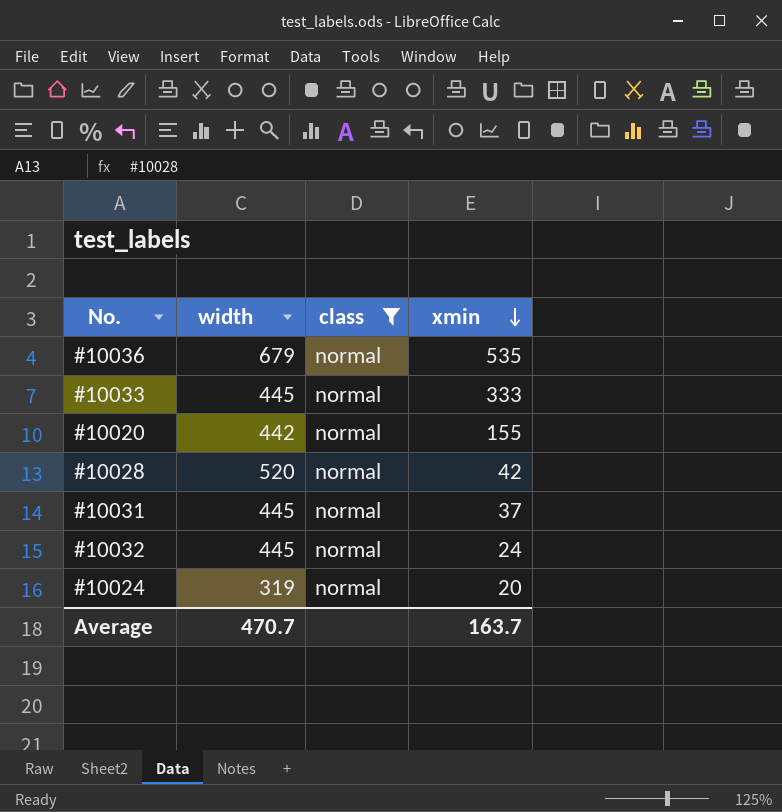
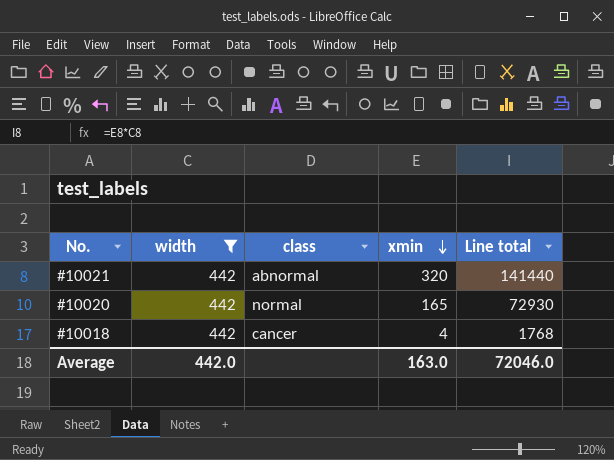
filter: class = normal -> width = 442
column Line total | formula: none -> [width] * [xmin]
#10020 | xmin: 155 -> 165
Average | width: 470.7 -> 442.0
Average | xmin: 163.7 -> 163.0

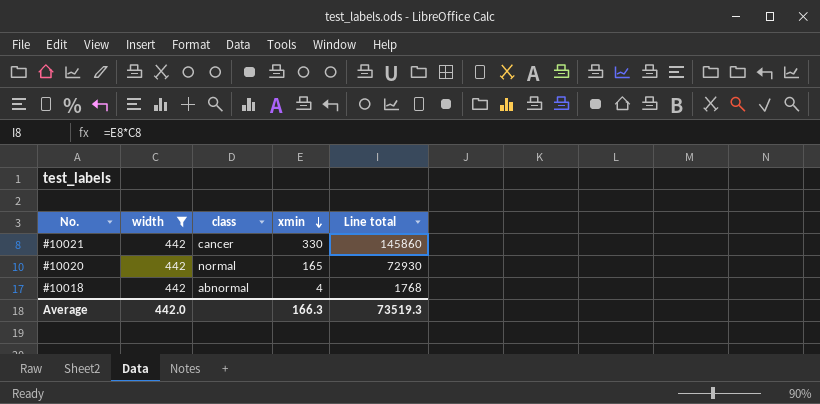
#10021 | class: abnormal -> cancer
#10021 | xmin: 320 -> 330
#10021 | Line total: 141440 -> 145860
#10018 | class: cancer -> abnormal
Average | xmin: 163.0 -> 166.3
Average | Line total: 72046.0 -> 73519.3

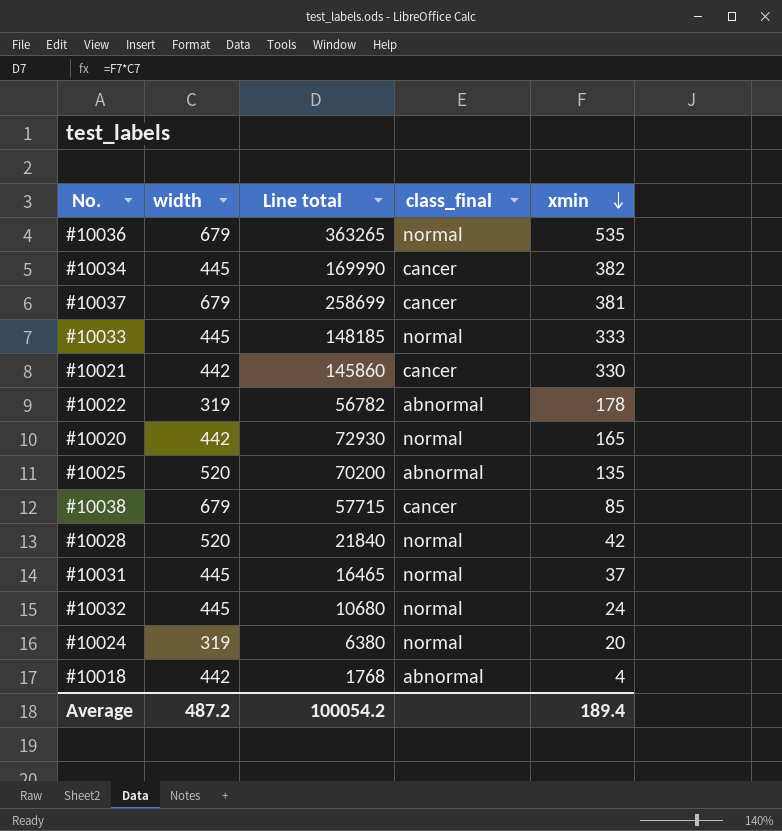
filter: width = 442 -> none
column Line total | position: 5 -> 3
column name: class -> class_final
Average | width: 442.0 -> 487.2
Average | Line total: 73519.3 -> 100054.2
Average | xmin: 166.3 -> 189.4

